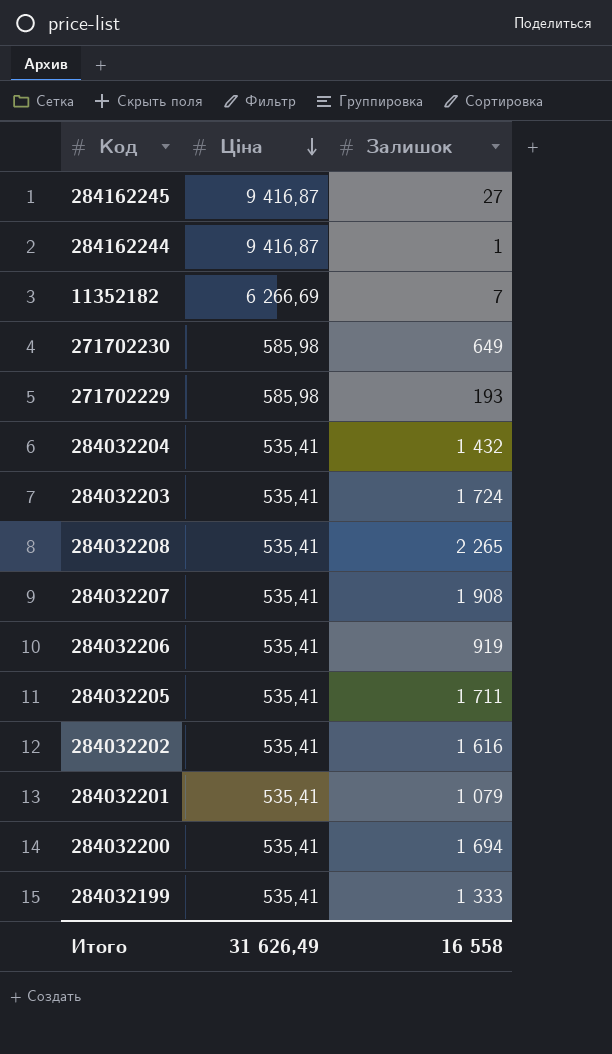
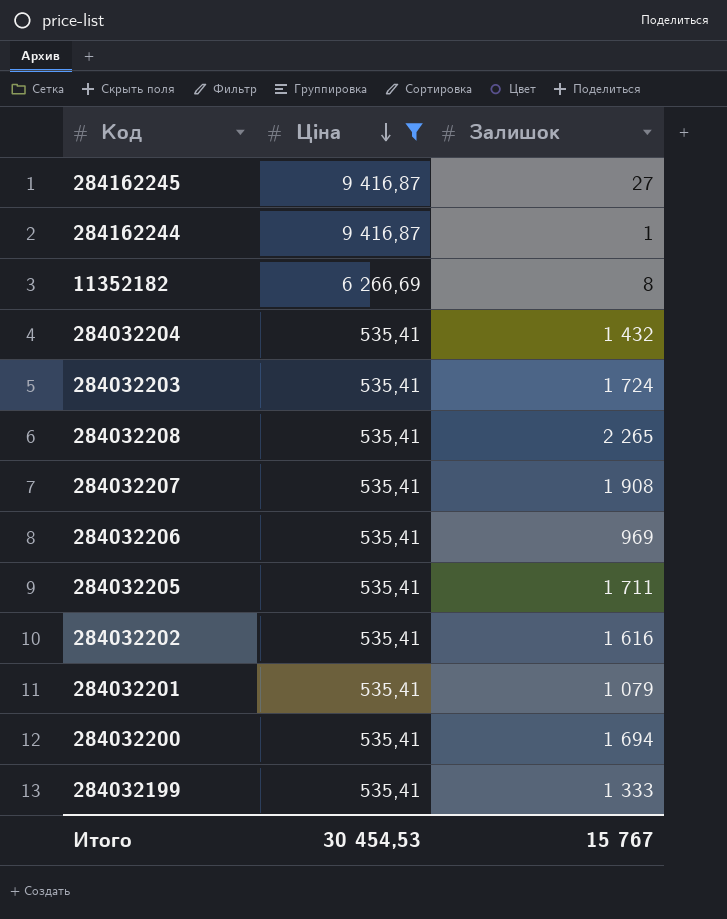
filter: none -> Ціна != 585,98
11352182 | Залишок: 7 -> 8
284032206 | Залишок: 919 -> 969
Итого | Ціна: 31 626,49 -> 30 454,53
Итого | Залишок: 16 558 -> 15 767

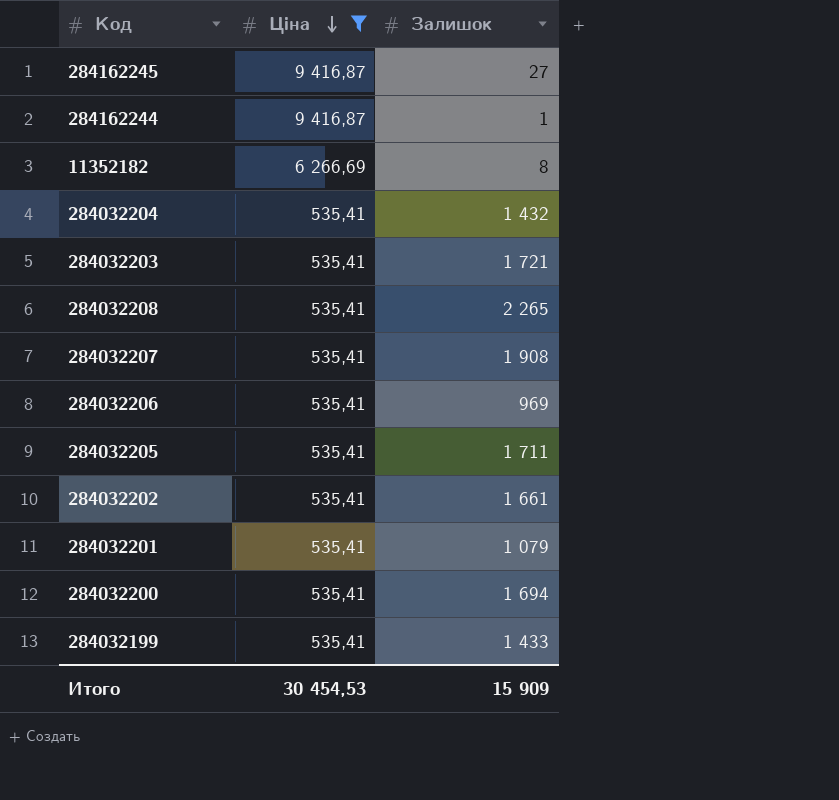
284032203 | Залишок: 1 724 -> 1 721
284032202 | Залишок: 1 616 -> 1 661
284032199 | Залишок: 1 333 -> 1 433
Итого | Залишок: 15 767 -> 15 909

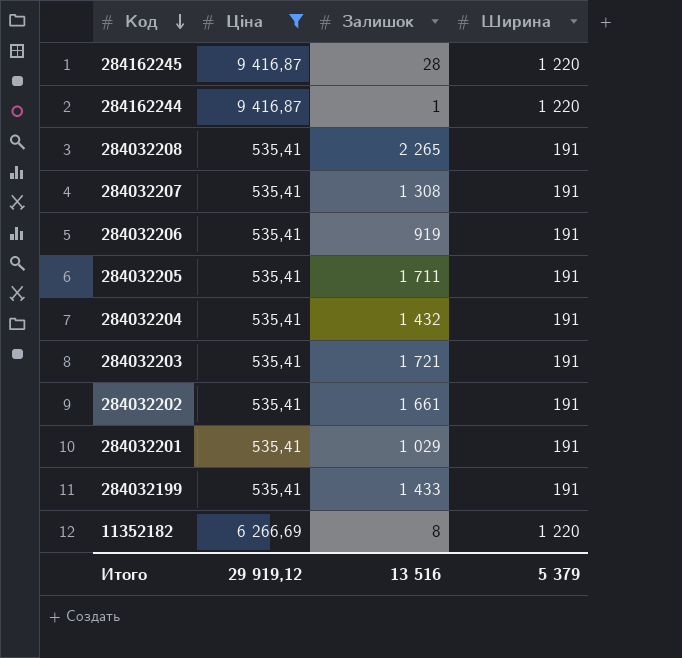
row order: Ціна descending -> Код descending
column Ширина | position: none -> 4
row 284032200: 535,41 | 1 694 -> none
284162245 | Залишок: 27 -> 28
284032207 | Залишок: 1 908 -> 1 308
284032206 | Залишок: 969 -> 919
284032201 | Залишок: 1 079 -> 1 029
Итого | Ціна: 30 454,53 -> 29 919,12
Итого | Залишок: 15 909 -> 13 516

